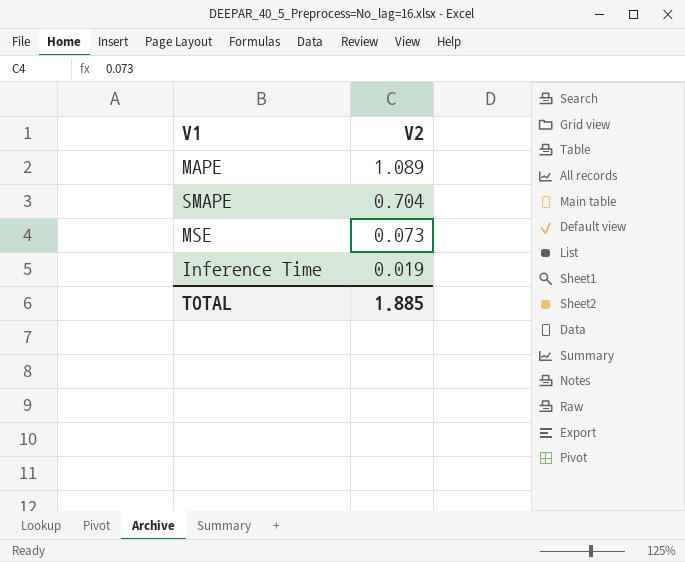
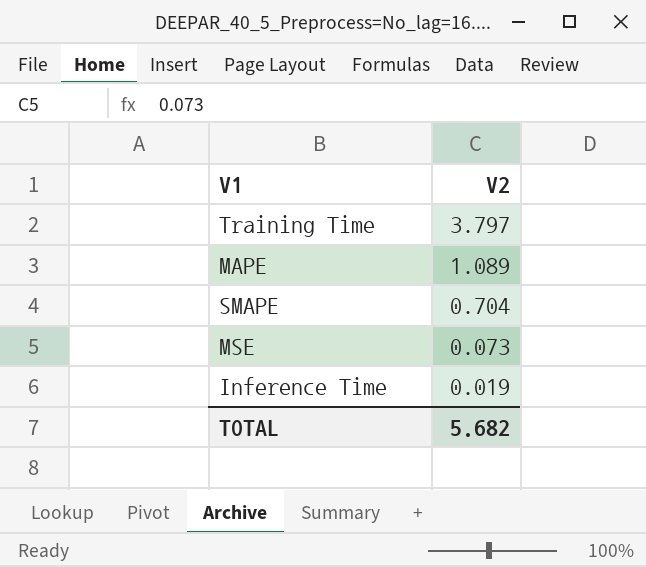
row Training Time: none -> 3.797
TOTAL | V2: 1.885 -> 5.682

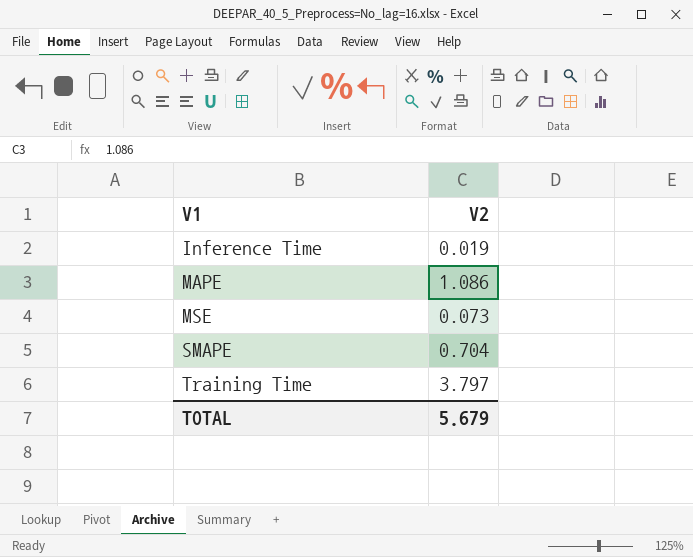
row order: V2 descending -> V1 ascending
MAPE | V2: 1.089 -> 1.086
TOTAL | V2: 5.682 -> 5.679

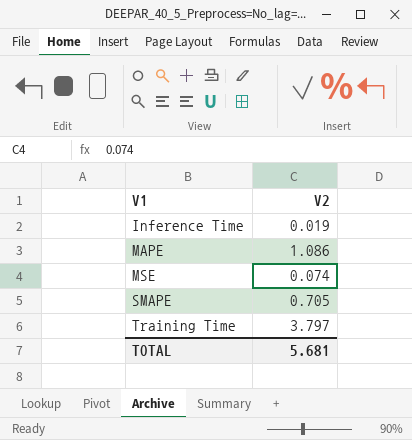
MSE | V2: 0.073 -> 0.074
SMAPE | V2: 0.704 -> 0.705
TOTAL | V2: 5.679 -> 5.681

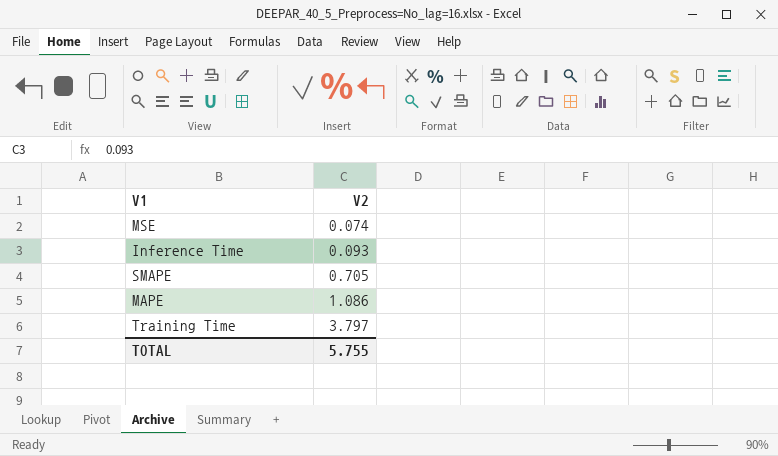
row order: V1 ascending -> V2 ascending
Inference Time | V2: 0.019 -> 0.093
TOTAL | V2: 5.681 -> 5.755

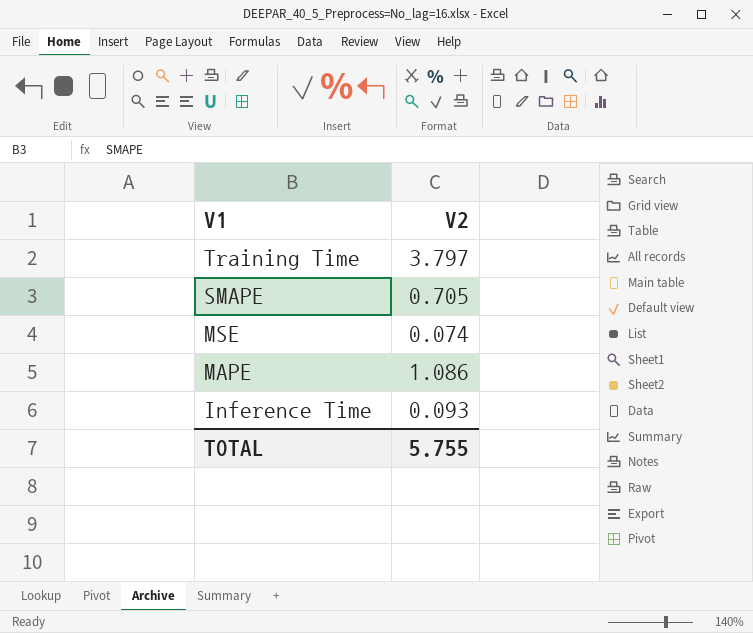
row order: V2 ascending -> V1 descending

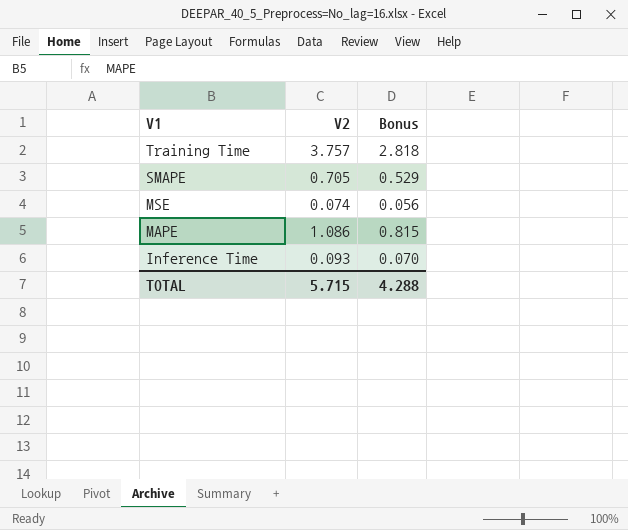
column Bonus | formula: none -> [V2] * 0.75
Training Time | V2: 3.797 -> 3.757
TOTAL | V2: 5.755 -> 5.715

